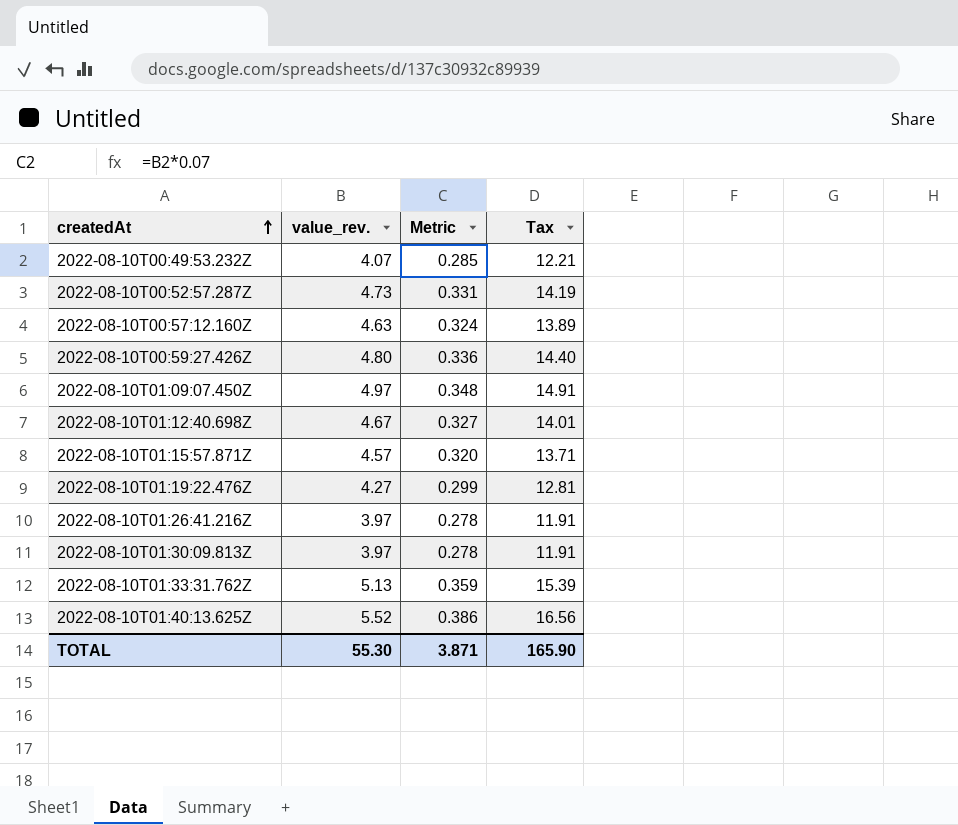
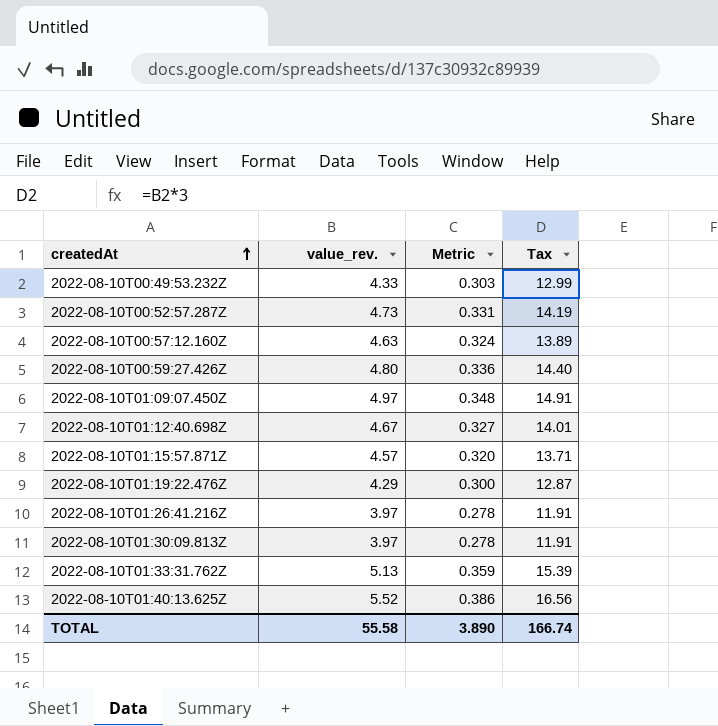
2022-08-10T00:49:53.232Z | value_rev.: 4.07 -> 4.33
2022-08-10T00:49:53.232Z | Metric: 0.285 -> 0.303
2022-08-10T00:49:53.232Z | Tax: 12.21 -> 12.99
2022-08-10T01:19:22.476Z | value_rev.: 4.27 -> 4.29
2022-08-10T01:19:22.476Z | Metric: 0.299 -> 0.300
2022-08-10T01:19:22.476Z | Tax: 12.81 -> 12.87
TOTAL | value_rev.: 55.30 -> 55.58
TOTAL | Metric: 3.871 -> 3.890
TOTAL | Tax: 165.90 -> 166.74

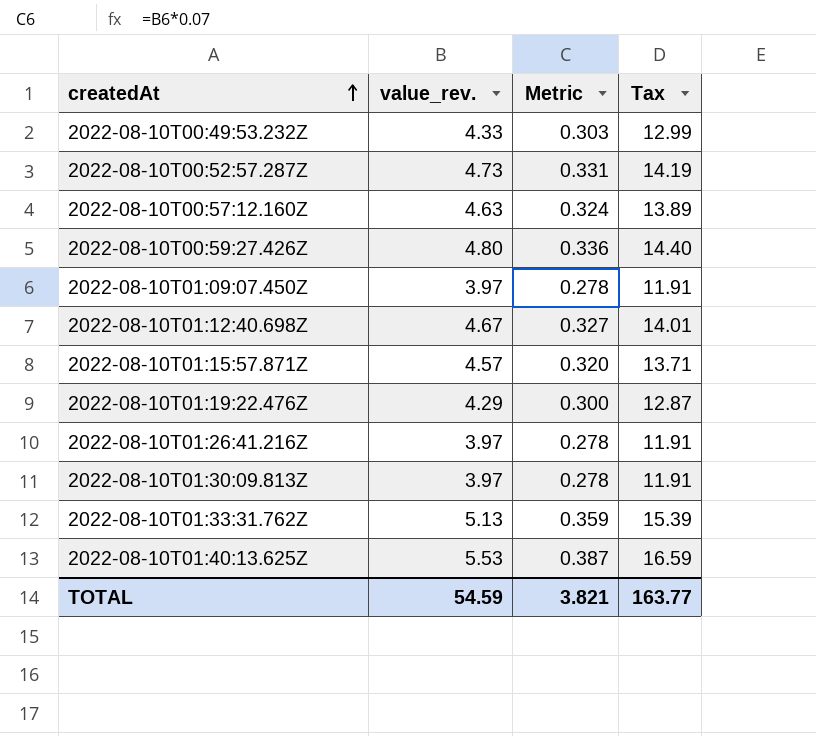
2022-08-10T01:09:07.450Z | value_rev.: 4.97 -> 3.97
2022-08-10T01:09:07.450Z | Metric: 0.348 -> 0.278
2022-08-10T01:09:07.450Z | Tax: 14.91 -> 11.91
2022-08-10T01:40:13.625Z | value_rev.: 5.52 -> 5.53
2022-08-10T01:40:13.625Z | Metric: 0.386 -> 0.387
2022-08-10T01:40:13.625Z | Tax: 16.56 -> 16.59
TOTAL | value_rev.: 55.58 -> 54.59
TOTAL | Metric: 3.890 -> 3.821
TOTAL | Tax: 166.74 -> 163.77

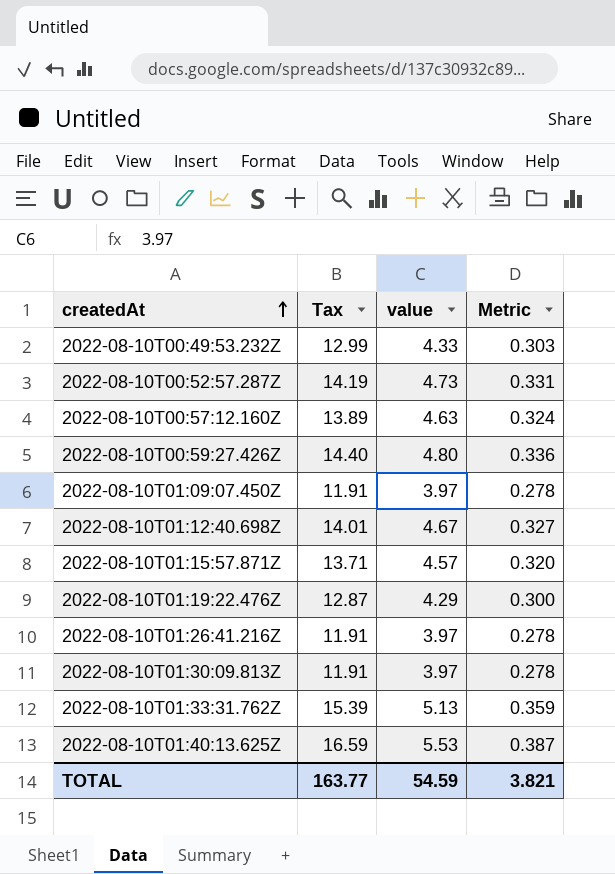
column Tax | position: 4 -> 2
column name: value_rev. -> value

